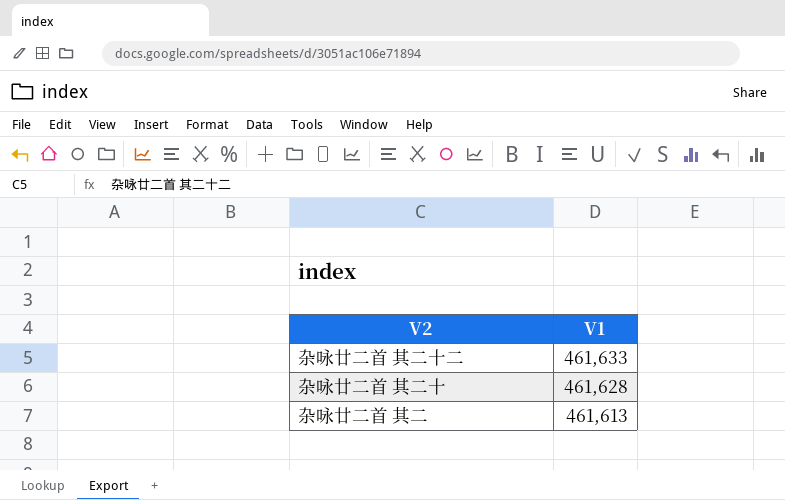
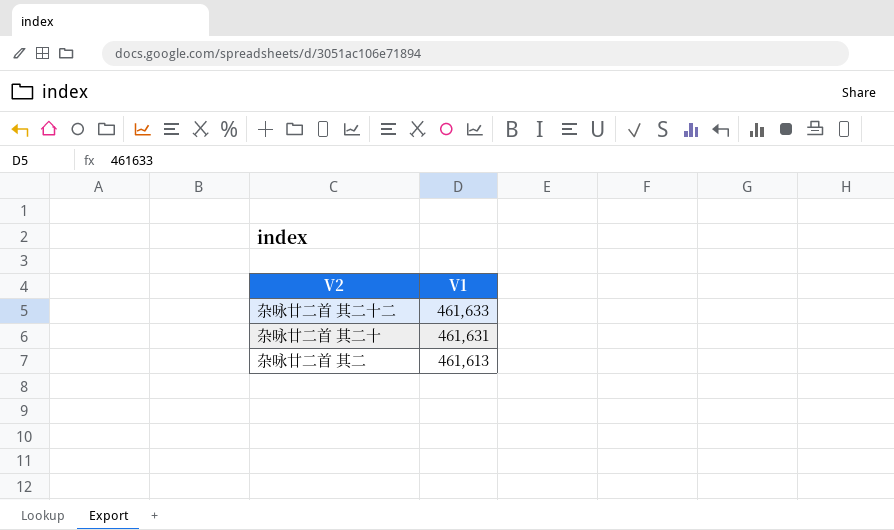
杂咏廿二首 其二十 | V1: 461,628 -> 461,631

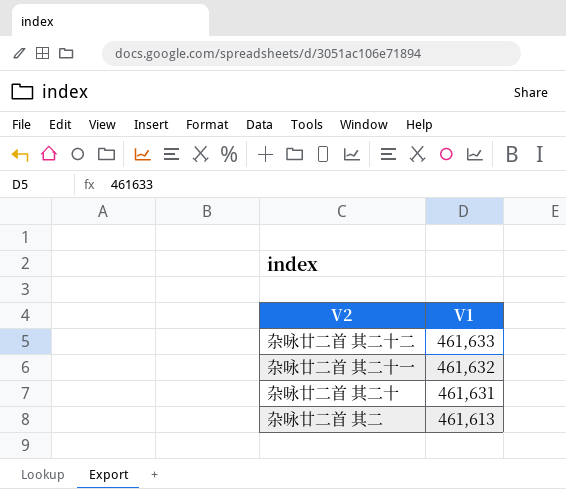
row 杂咏廿二首 其二十一: none -> 461,632

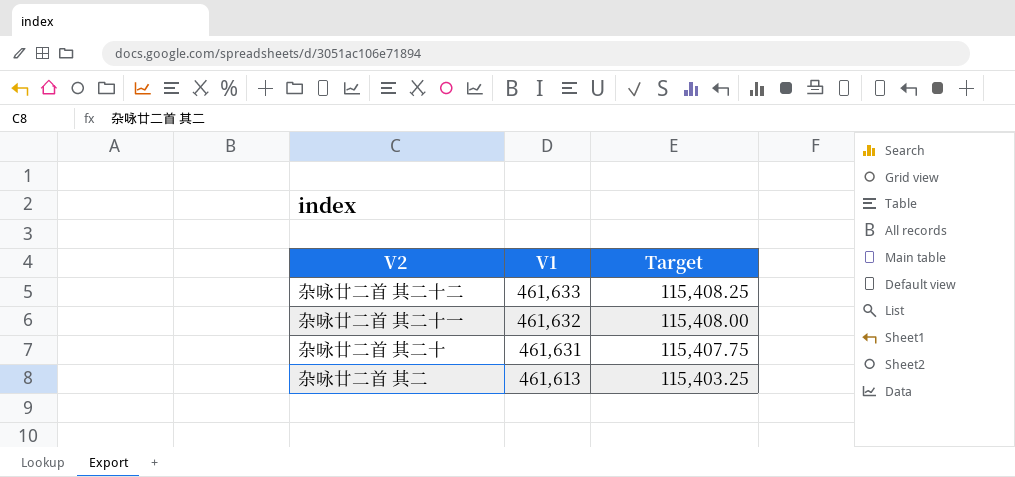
column Target | formula: none -> [V1] * 0.25

